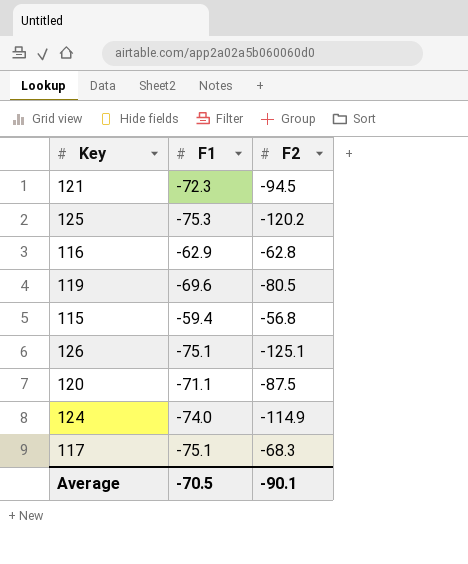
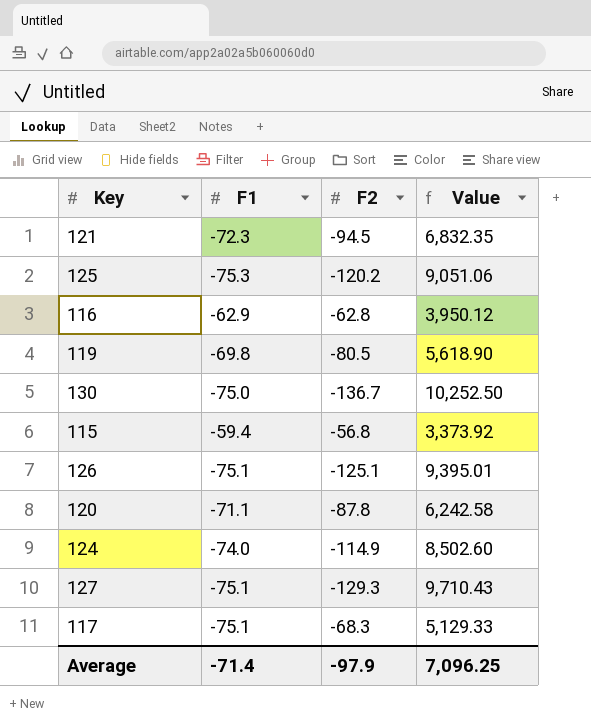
column Value | formula: none -> [F1] * [F2]
119 | F1: -69.6 -> -69.8
row 130: none -> -75.0 | -136.7 | 10,252.50
120 | F2: -87.5 -> -87.8
row 127: none -> -75.1 | -129.3 | 9,710.43
Average | F1: -70.5 -> -71.4
Average | F2: -90.1 -> -97.9

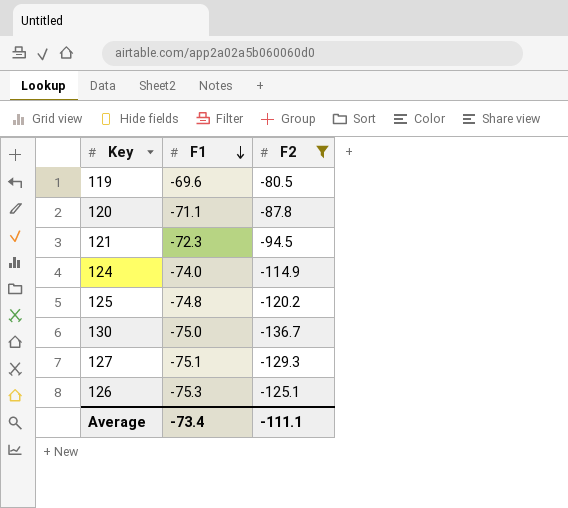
filter: none -> F2 <= -80.5
row order: none -> F1 descending
column Value | formula: [F1] * [F2] -> none
119 | F1: -69.8 -> -69.6
125 | F1: -75.3 -> -74.8
126 | F1: -75.1 -> -75.3
Average | F1: -71.4 -> -73.4
Average | F2: -97.9 -> -111.1

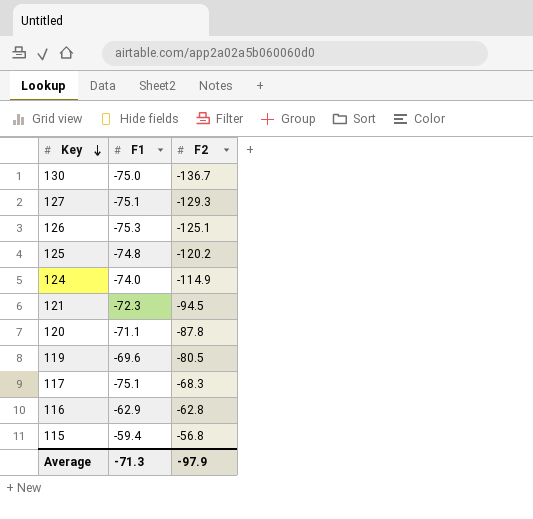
filter: F2 <= -80.5 -> none
row order: F1 descending -> Key descending
Average | F1: -73.4 -> -71.3
Average | F2: -111.1 -> -97.9

